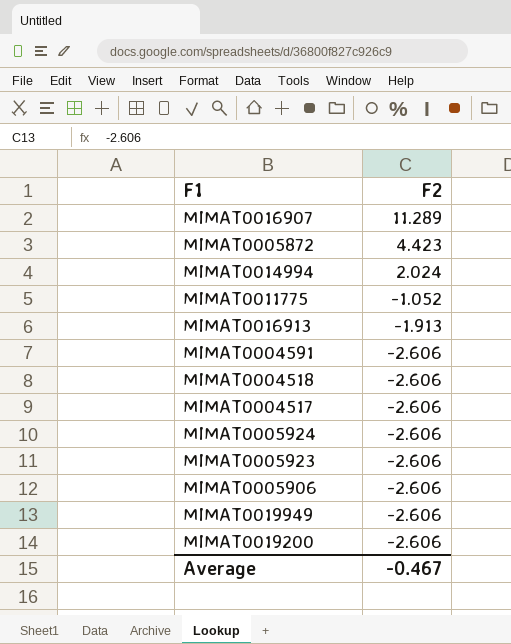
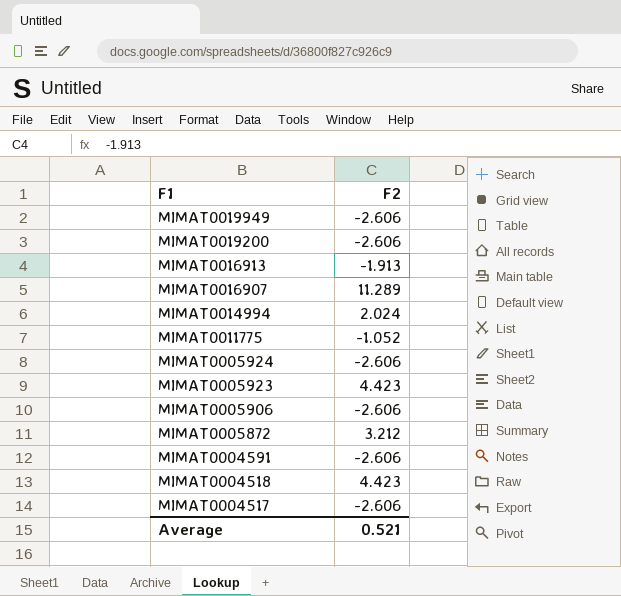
row order: F2 descending -> F1 descending
MIMAT0005923 | F2: -2.606 -> 4.423
MIMAT0005872 | F2: 4.423 -> 3.212
MIMAT0004518 | F2: -2.606 -> 4.423
Average | F2: -0.467 -> 0.521

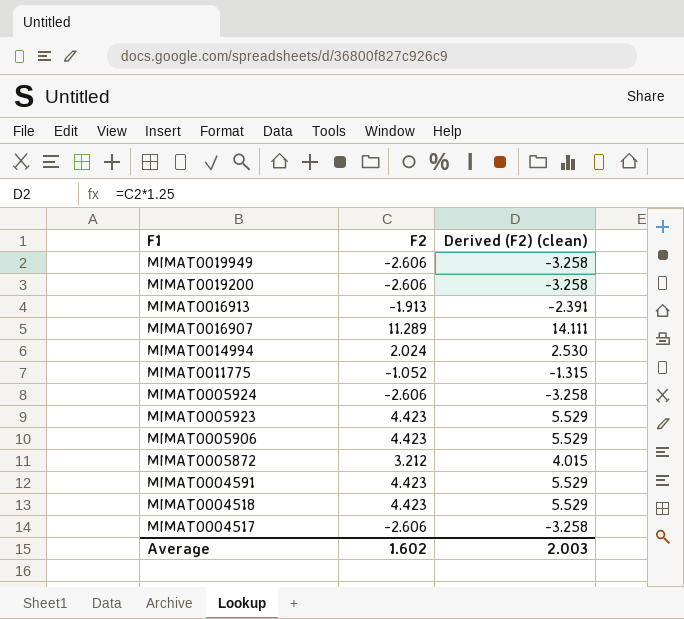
column Derived (F2) (clean) | formula: none -> [F2] * 1.25
MIMAT0005906 | F2: -2.606 -> 4.423
MIMAT0004591 | F2: -2.606 -> 4.423
Average | F2: 0.521 -> 1.602

